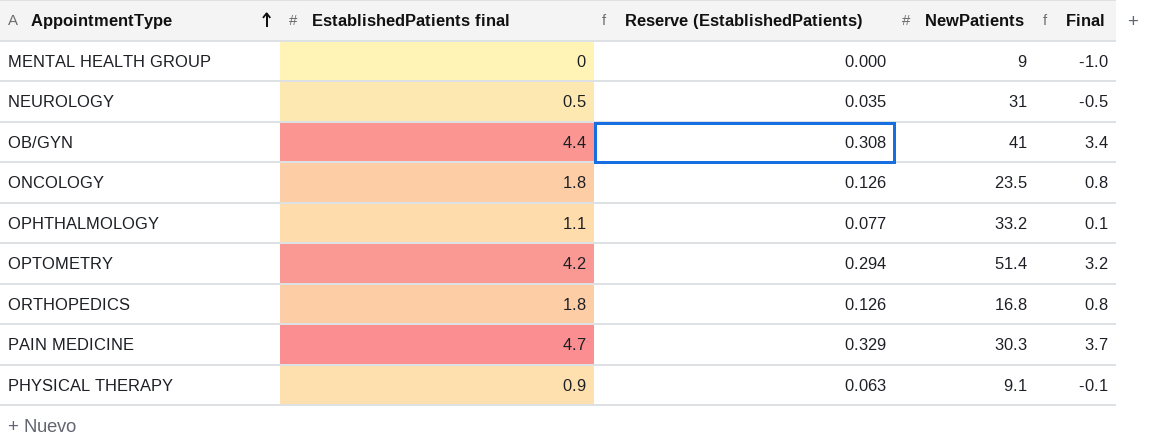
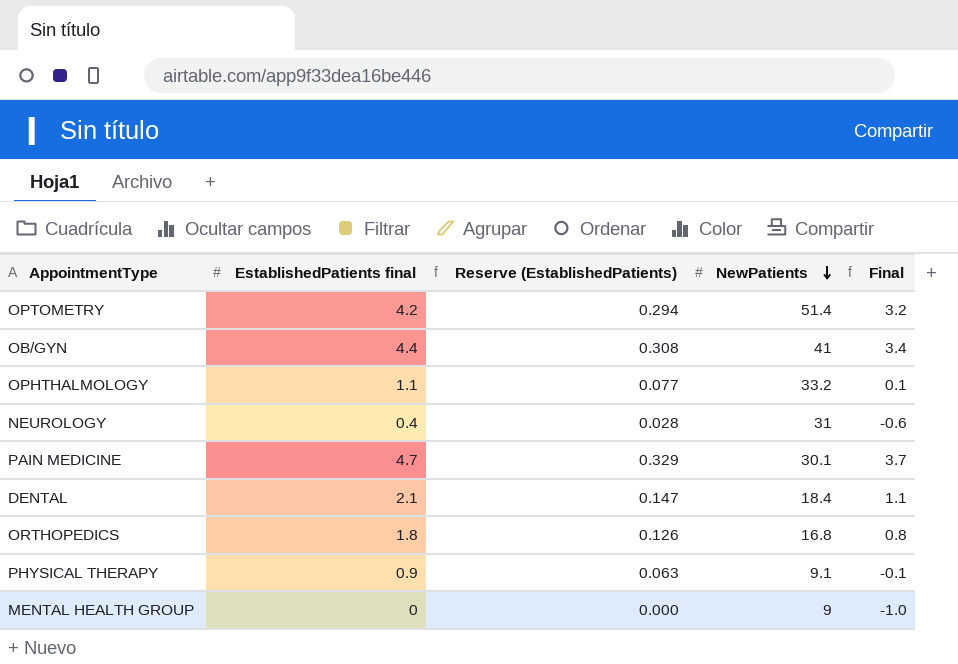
row order: AppointmentType ascending -> NewPatients descending
row ONCOLOGY: 1.8 | 0.126 | 23.5 | 0.8 -> none
NEUROLOGY | EstablishedPatients final: 0.5 -> 0.4
NEUROLOGY | Reserve (EstablishedPatients): 0.035 -> 0.028
NEUROLOGY | Final: -0.5 -> -0.6
PAIN MEDICINE | NewPatients: 30.3 -> 30.1
row DENTAL: none -> 2.1 | 0.147 | 18.4 | 1.1

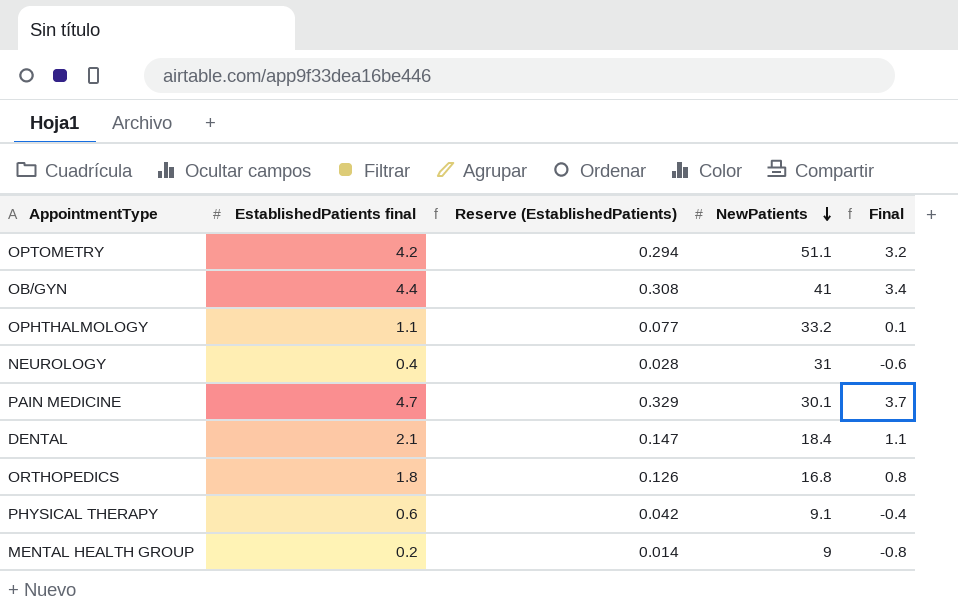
OPTOMETRY | NewPatients: 51.4 -> 51.1
PHYSICAL THERAPY | EstablishedPatients final: 0.9 -> 0.6
PHYSICAL THERAPY | Reserve (EstablishedPatients): 0.063 -> 0.042
PHYSICAL THERAPY | Final: -0.1 -> -0.4
MENTAL HEALTH GROUP | EstablishedPatients final: 0 -> 0.2
MENTAL HEALTH GROUP | Reserve (EstablishedPatients): 0.000 -> 0.014
MENTAL HEALTH GROUP | Final: -1.0 -> -0.8

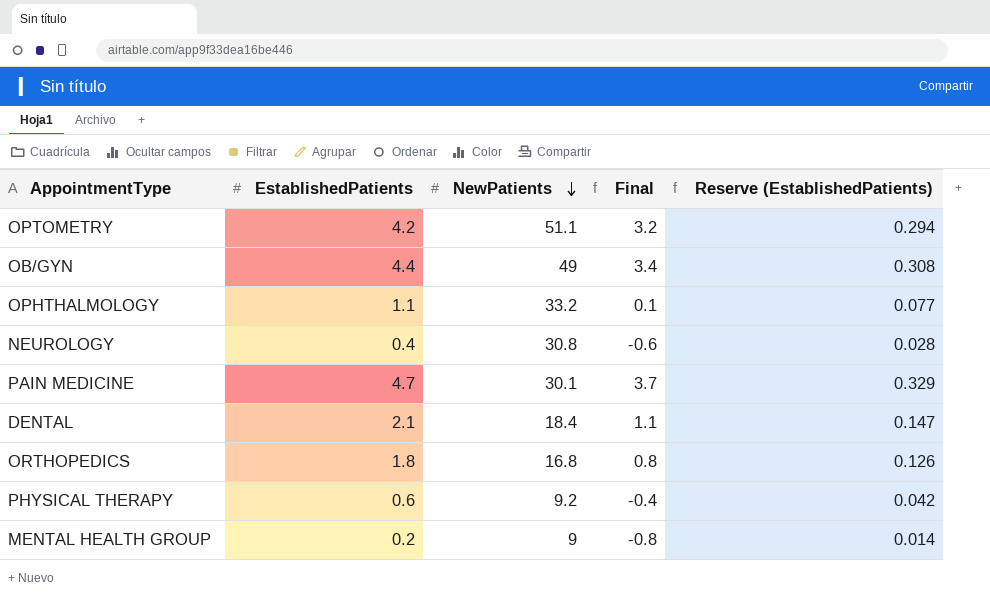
column name: EstablishedPatients final -> EstablishedPatients
column Reserve (EstablishedPatients) | position: 3 -> 5
OB/GYN | NewPatients: 41 -> 49
NEUROLOGY | NewPatients: 31 -> 30.8
PHYSICAL THERAPY | NewPatients: 9.1 -> 9.2

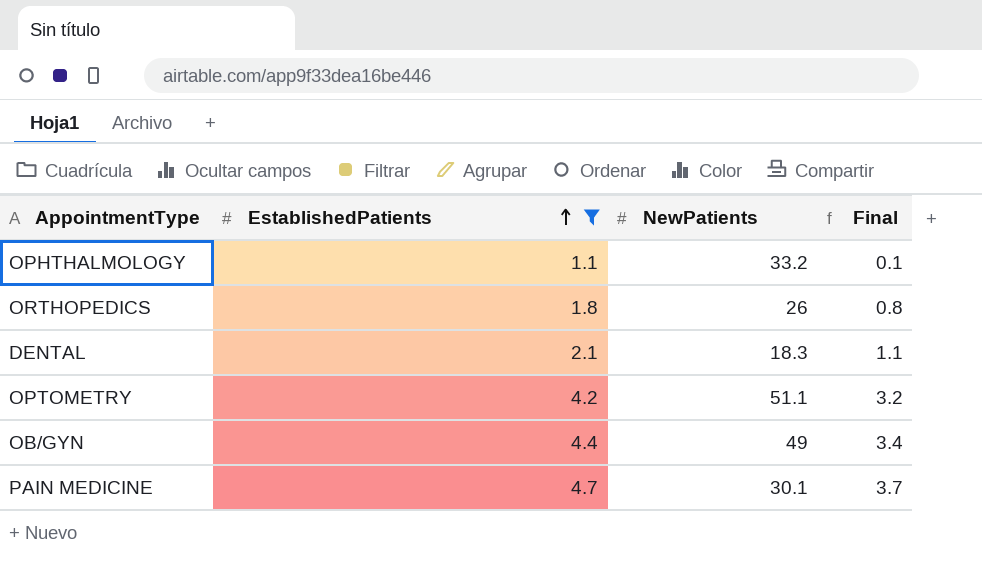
filter: none -> EstablishedPatients >= 1.1
row order: NewPatients descending -> EstablishedPatients ascending
column Reserve (EstablishedPatients) | formula: [EstablishedPatients] * 0.07 -> none
ORTHOPEDICS | NewPatients: 16.8 -> 26
DENTAL | NewPatients: 18.4 -> 18.3

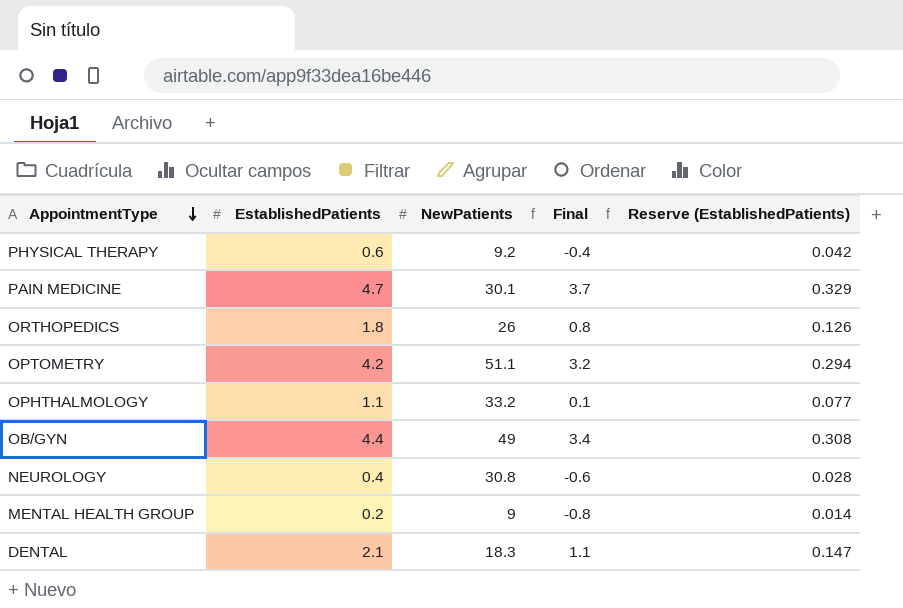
filter: EstablishedPatients >= 1.1 -> none
row order: EstablishedPatients ascending -> AppointmentType descending
column Reserve (EstablishedPatients) | formula: none -> [EstablishedPatients] * 0.07

